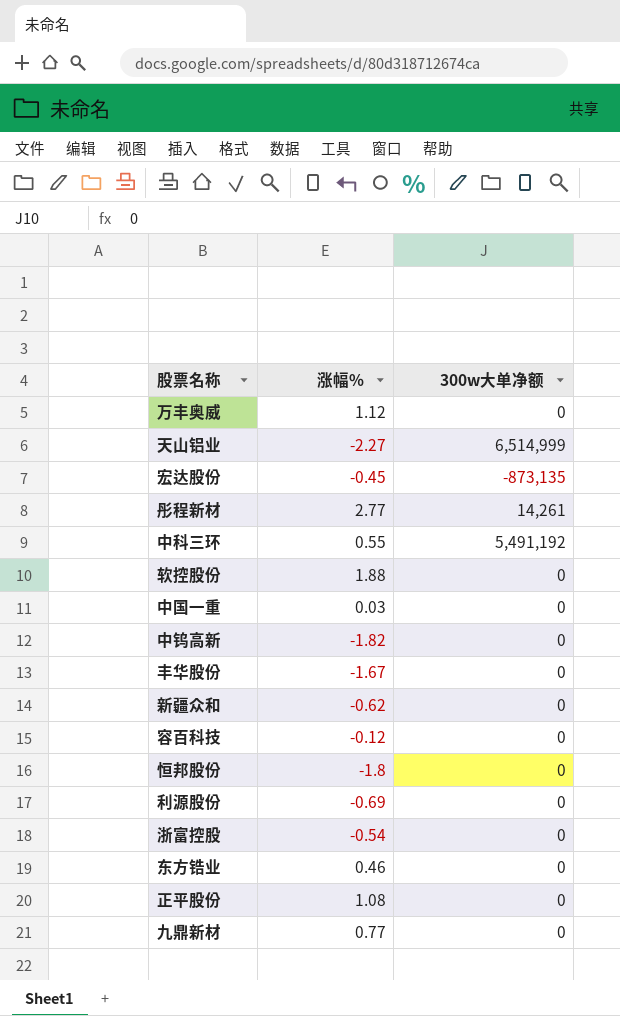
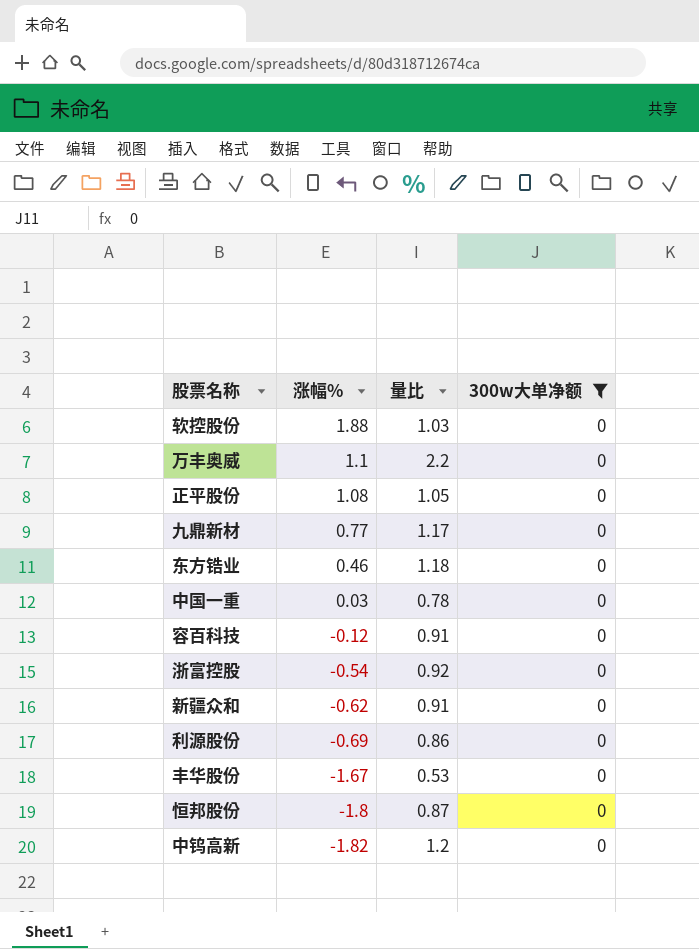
filter: none -> 300w大单净额 = 0
row order: none -> 涨幅% descending
column 量比 | position: none -> 3
万丰奥威 | 涨幅%: 1.12 -> 1.1

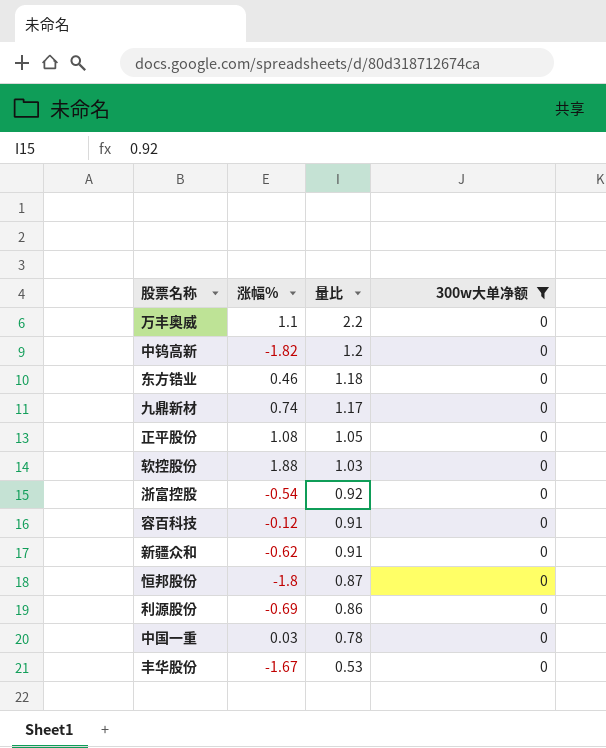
row order: 涨幅% descending -> 量比 descending
九鼎新材 | 涨幅%: 0.77 -> 0.74

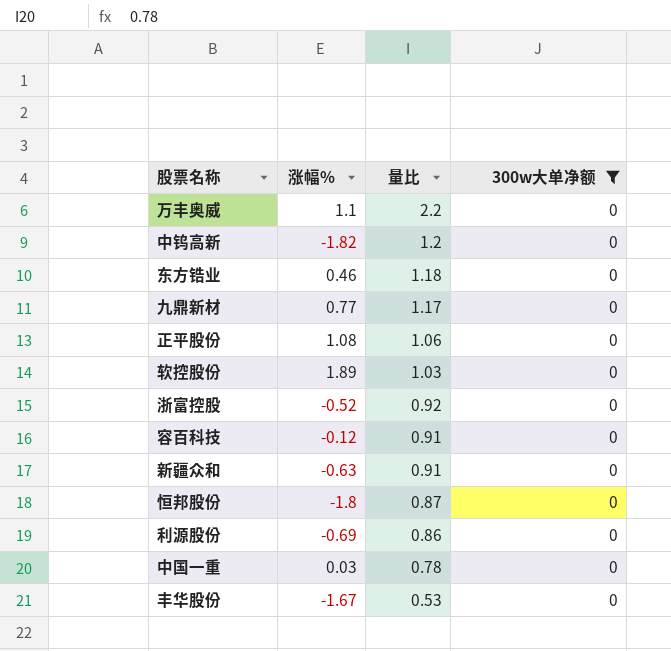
九鼎新材 | 涨幅%: 0.74 -> 0.77
正平股份 | 量比: 1.05 -> 1.06
软控股份 | 涨幅%: 1.88 -> 1.89
浙富控股 | 涨幅%: -0.54 -> -0.52
新疆众和 | 涨幅%: -0.62 -> -0.63

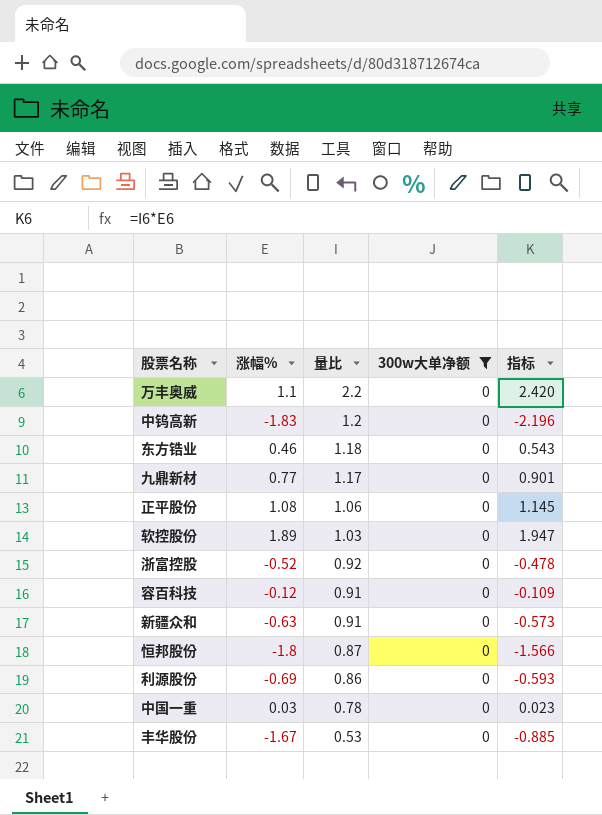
column 指标 | formula: none -> [涨幅%] * [量比]
中钨高新 | 涨幅%: -1.82 -> -1.83

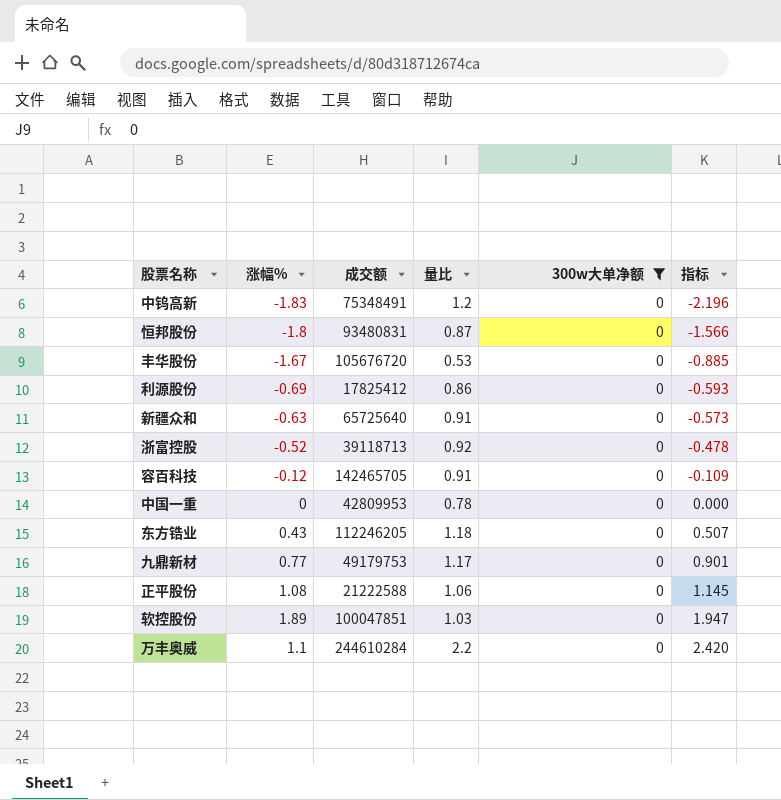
row order: 量比 descending -> 指标 ascending
column 成交额 | position: none -> 3
中国一重 | 涨幅%: 0.03 -> 0
中国一重 | 指标: 0.023 -> 0.000
东方锆业 | 涨幅%: 0.46 -> 0.43
东方锆业 | 指标: 0.543 -> 0.507

